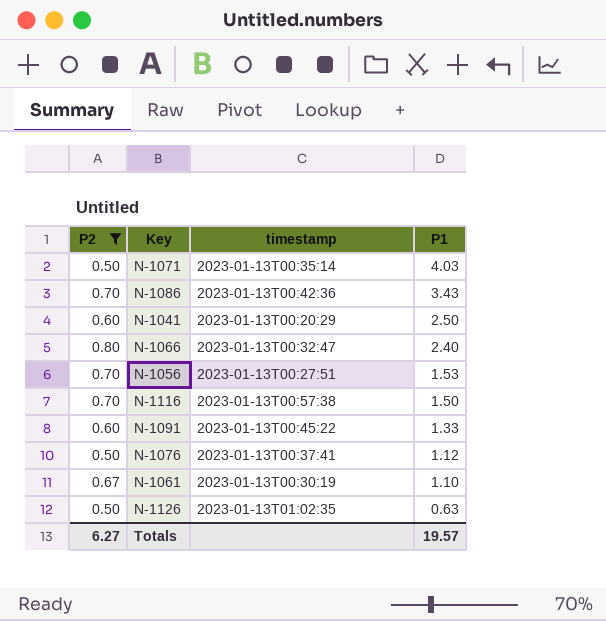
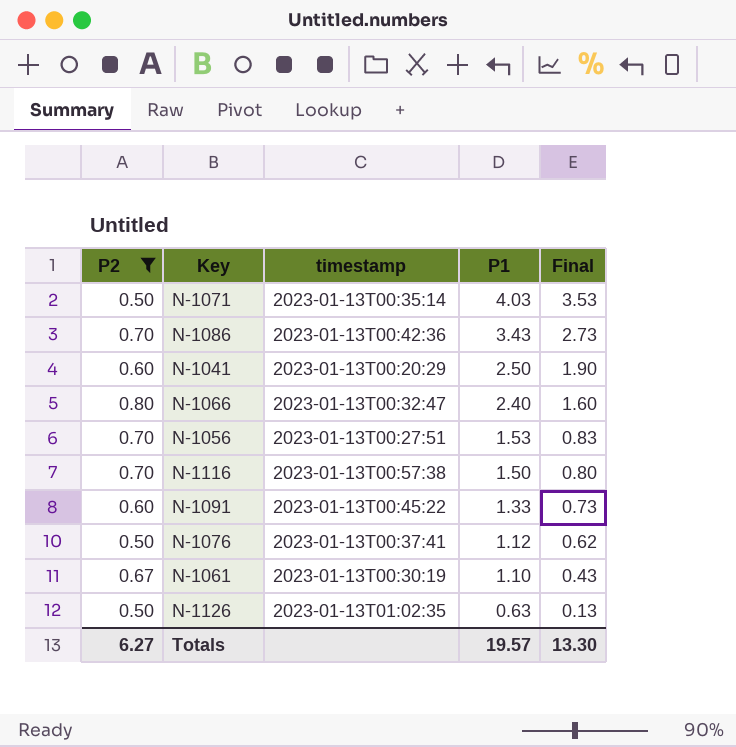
column Final | formula: none -> [P1] - [P2]

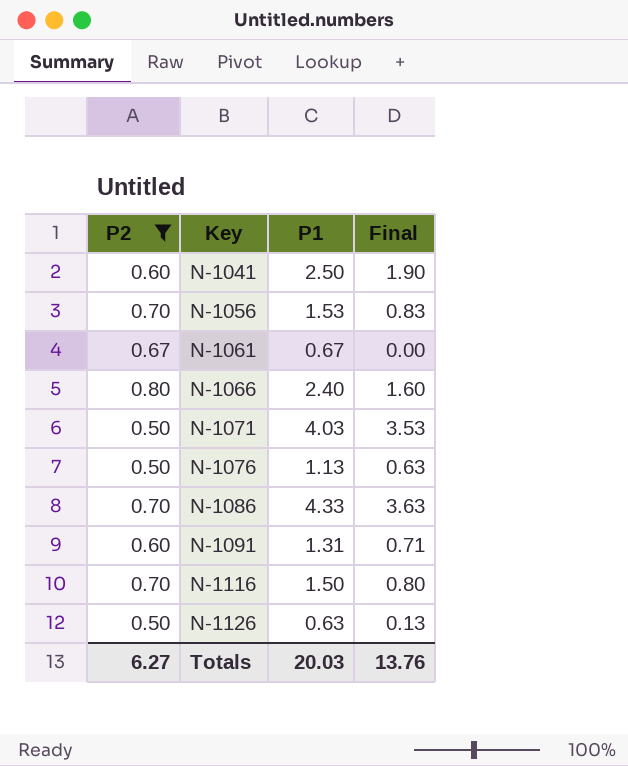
row order: P1 descending -> Key ascending
column timestamp | position: 3 -> none
N-1061 | P1: 1.10 -> 0.67
N-1061 | Final: 0.43 -> 0.00
N-1076 | P1: 1.12 -> 1.13
N-1076 | Final: 0.62 -> 0.63
N-1086 | P1: 3.43 -> 4.33
N-1086 | Final: 2.73 -> 3.63
N-1091 | P1: 1.33 -> 1.31
N-1091 | Final: 0.73 -> 0.71
Totals | P1: 19.57 -> 20.03
Totals | Final: 13.30 -> 13.76

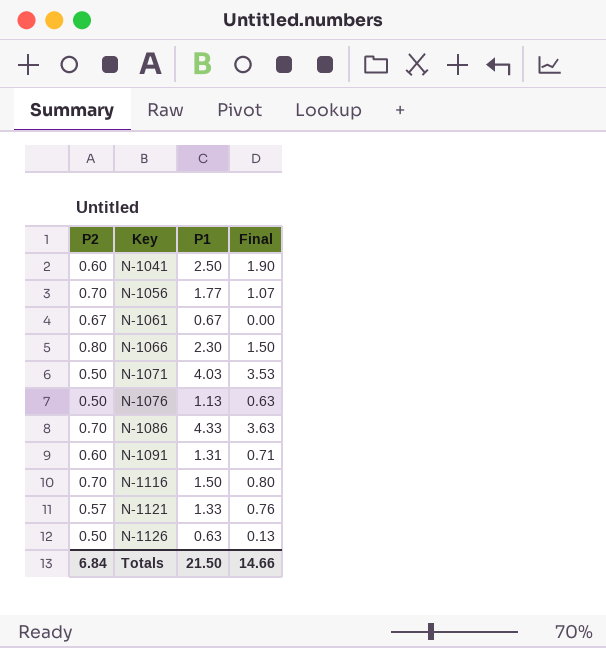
filter: P2 != 0.57 -> none
N-1056 | P1: 1.53 -> 1.77
N-1056 | Final: 0.83 -> 1.07
N-1066 | P1: 2.40 -> 2.30
N-1066 | Final: 1.60 -> 1.50
Totals | P2: 6.27 -> 6.84
Totals | P1: 20.03 -> 21.50
Totals | Final: 13.76 -> 14.66

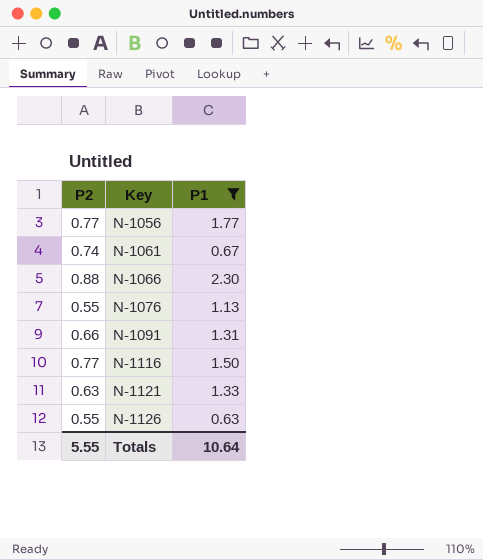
filter: none -> P1 <= 2.30
column Final | formula: [P1] - [P2] -> none
N-1056 | P2: 0.70 -> 0.77
N-1061 | P2: 0.67 -> 0.74
N-1066 | P2: 0.80 -> 0.88
N-1076 | P2: 0.50 -> 0.55
N-1091 | P2: 0.60 -> 0.66
N-1116 | P2: 0.70 -> 0.77
N-1121 | P2: 0.57 -> 0.63
N-1126 | P2: 0.50 -> 0.55
Totals | P2: 6.84 -> 5.55
Totals | P1: 21.50 -> 10.64

